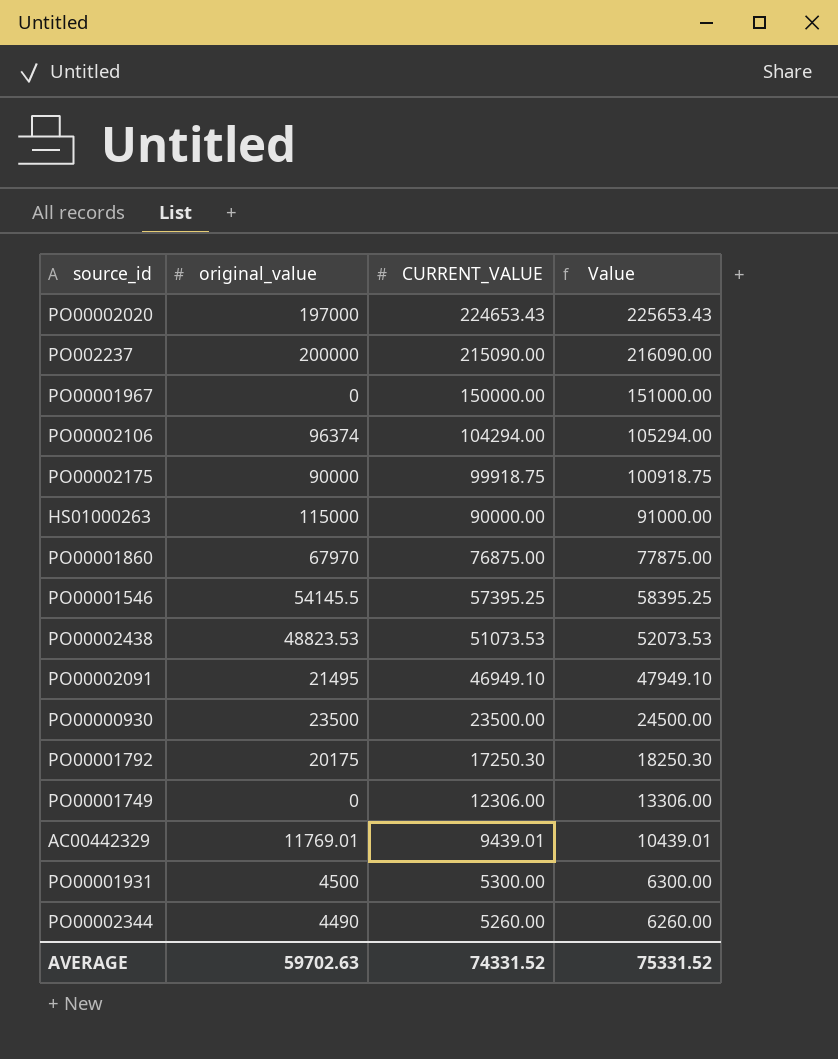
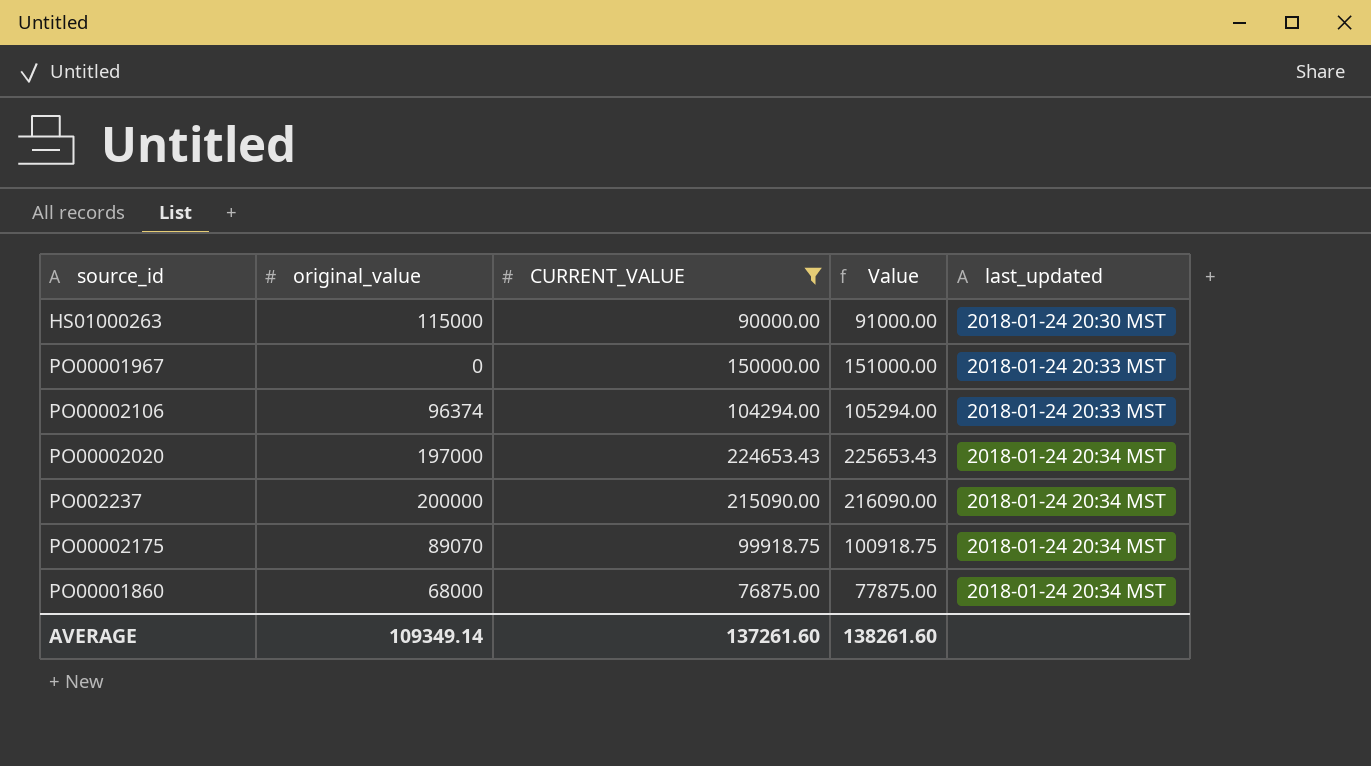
filter: none -> CURRENT_VALUE >= 76875.00
row order: CURRENT_VALUE descending -> last_updated ascending
column last_updated | position: none -> 5
PO00002175 | original_value: 90000 -> 89070
PO00001860 | original_value: 67970 -> 68000
AVERAGE | original_value: 59702.63 -> 109349.14
AVERAGE | CURRENT_VALUE: 74331.52 -> 137261.60
AVERAGE | Value: 75331.52 -> 138261.60

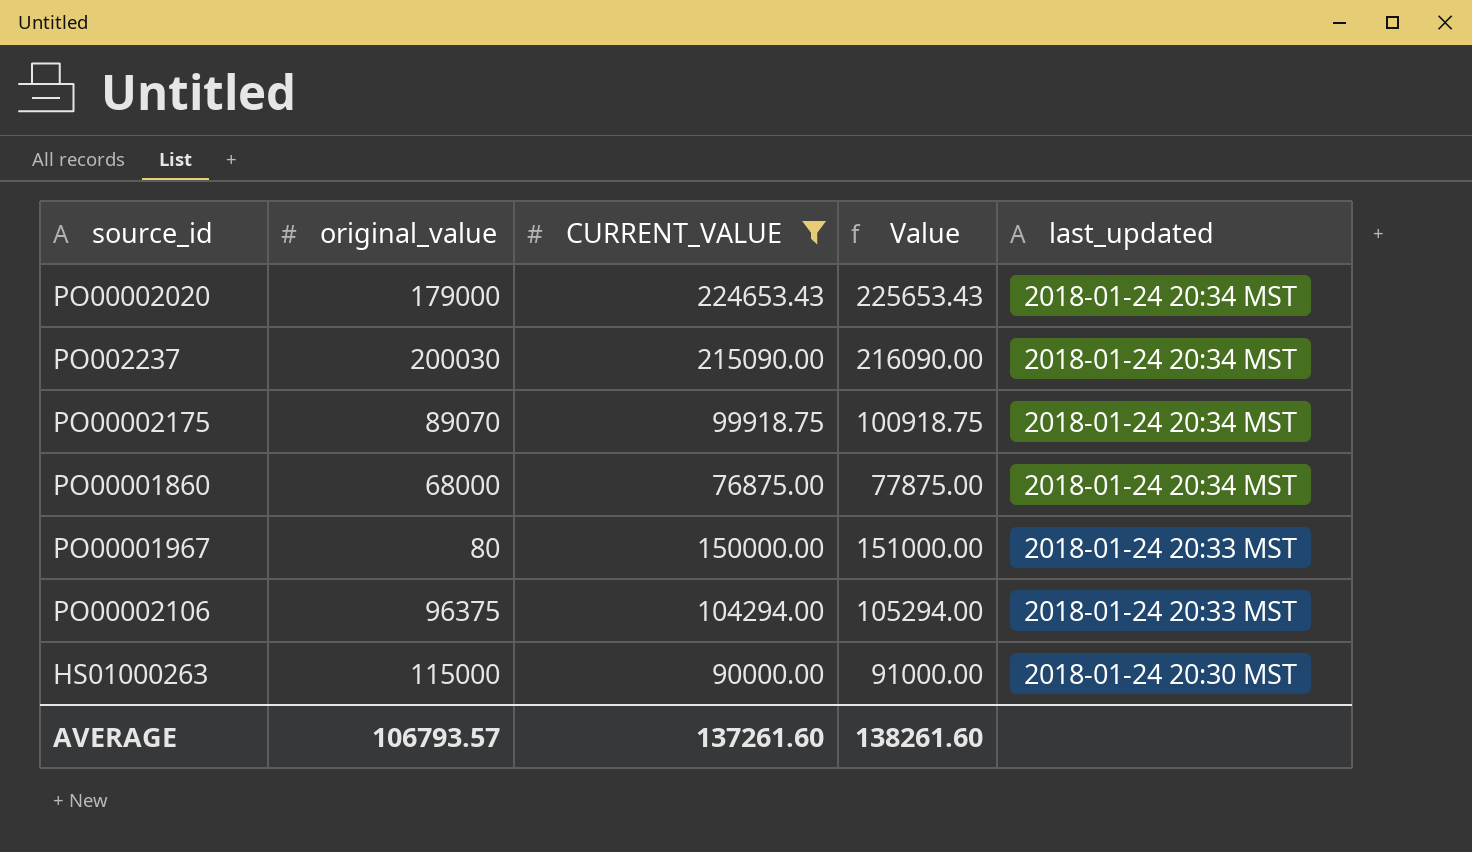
row order: last_updated ascending -> last_updated descending
PO00002020 | original_value: 197000 -> 179000
PO002237 | original_value: 200000 -> 200030
PO00001967 | original_value: 0 -> 80
PO00002106 | original_value: 96374 -> 96375
AVERAGE | original_value: 109349.14 -> 106793.57

